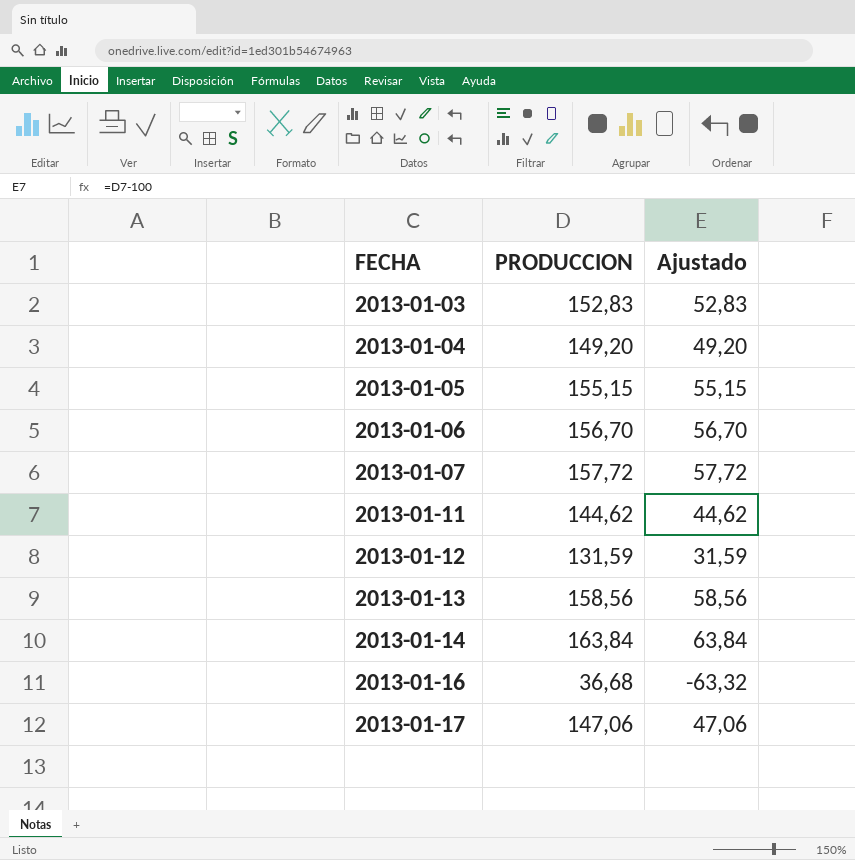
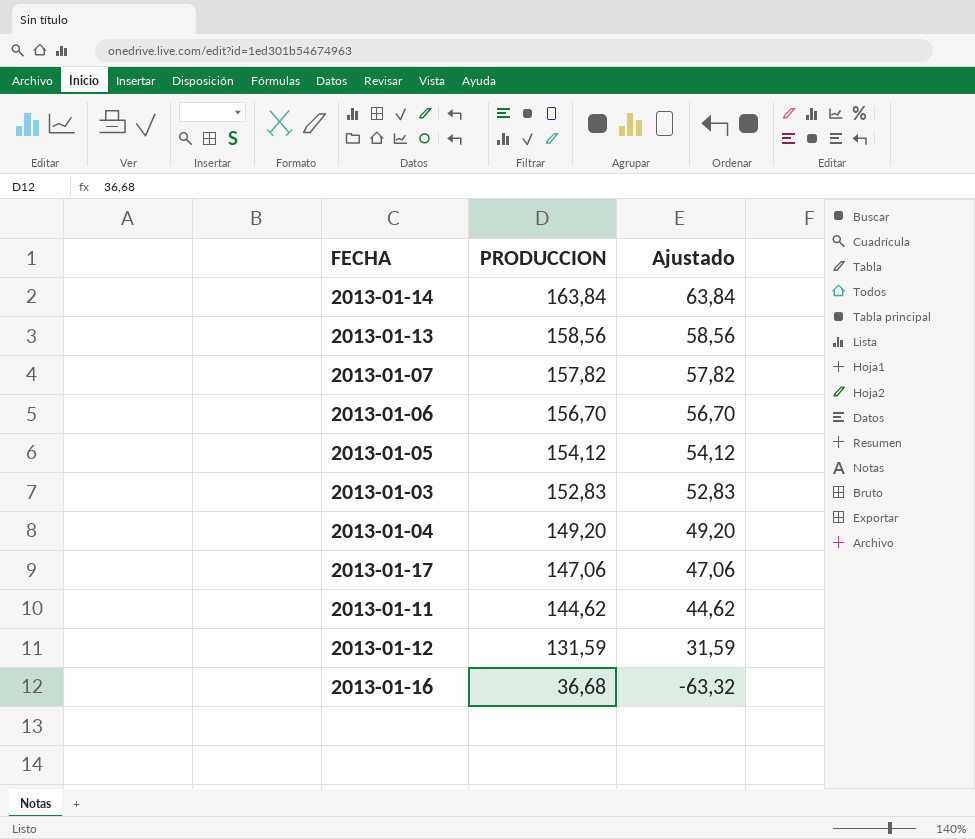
row order: FECHA ascending -> PRODUCCION descending
2013-01-07 | PRODUCCION: 157,72 -> 157,82
2013-01-07 | Ajustado: 57,72 -> 57,82
2013-01-05 | PRODUCCION: 155,15 -> 154,12
2013-01-05 | Ajustado: 55,15 -> 54,12

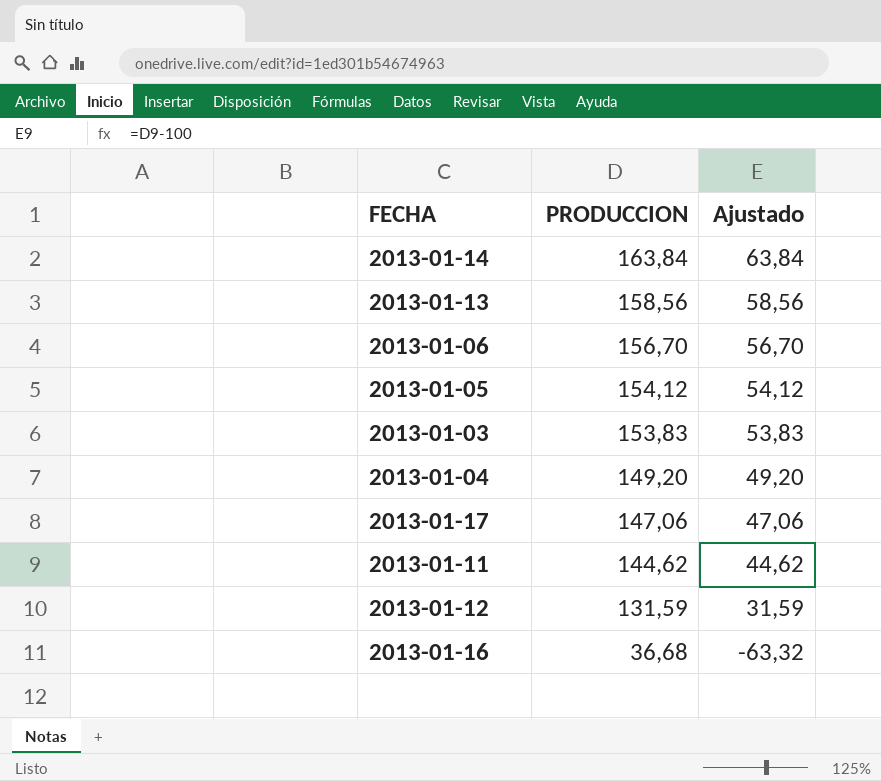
row 2013-01-07: 157,82 | 57,82 -> none
2013-01-03 | PRODUCCION: 152,83 -> 153,83
2013-01-03 | Ajustado: 52,83 -> 53,83

